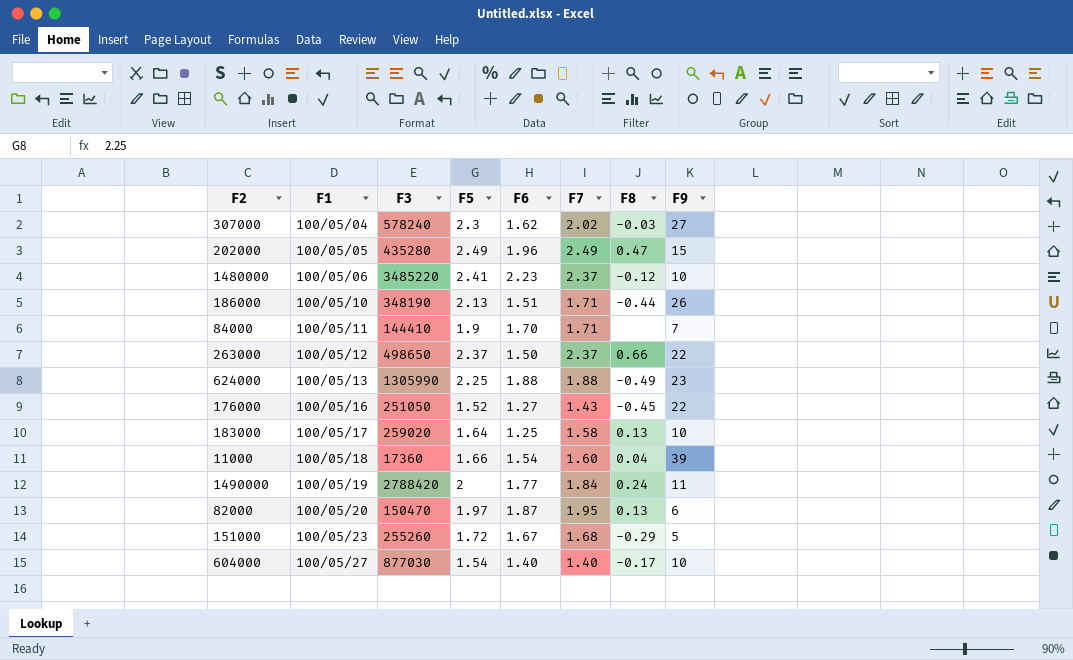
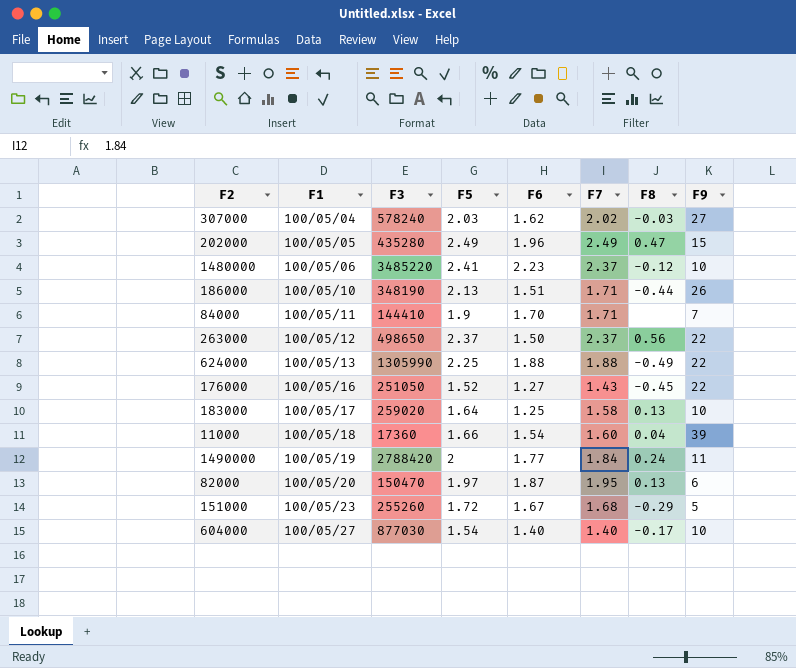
307000 | F5: 2.3 -> 2.03
263000 | F8: 0.66 -> 0.56
624000 | F9: 23 -> 22

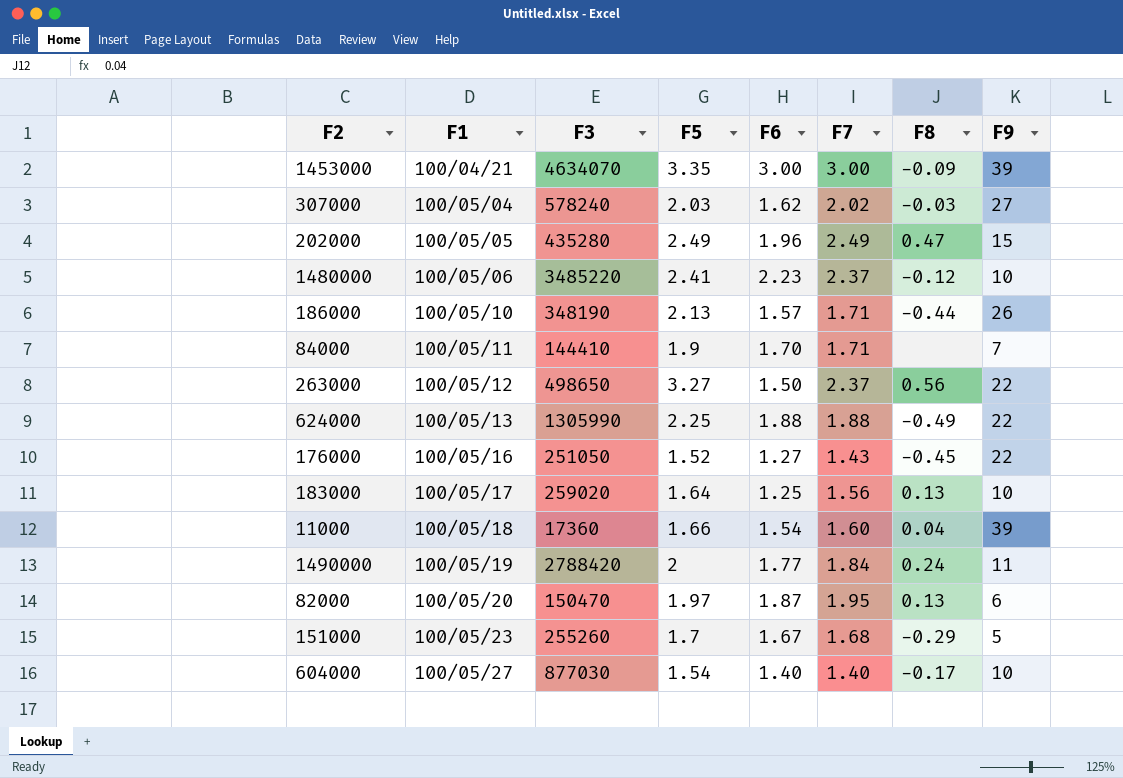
row 1453000: none -> 100/04/21 | 4634070 | 3.35 | 3.00 | 3.00 | -0.09 | 39
186000 | F6: 1.51 -> 1.57
263000 | F5: 2.37 -> 3.27
183000 | F7: 1.58 -> 1.56
151000 | F5: 1.72 -> 1.7

